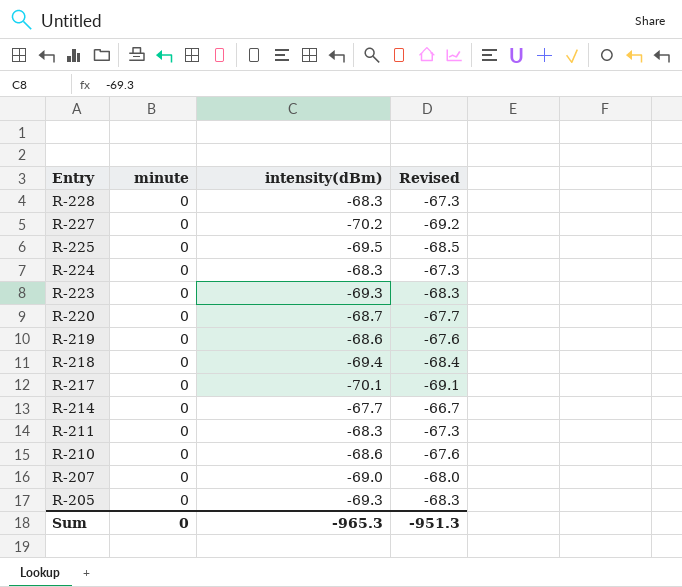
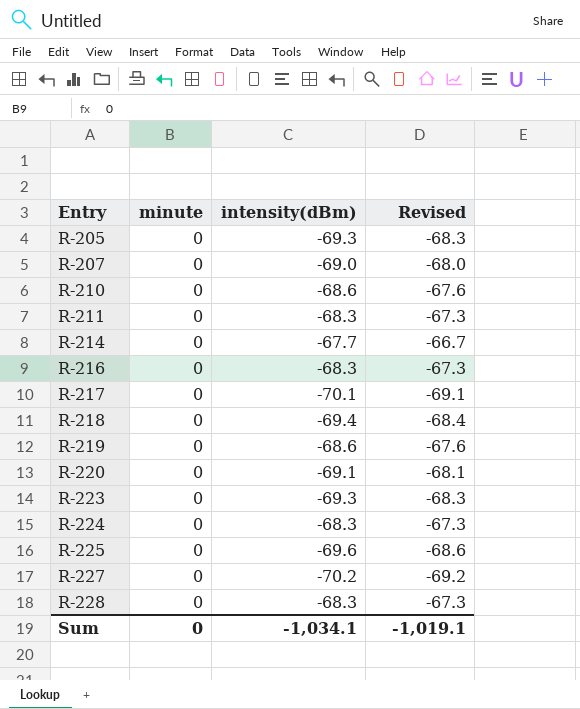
row order: Entry descending -> Entry ascending
row R-216: none -> 0 | -68.3 | -67.3
R-220 | intensity(dBm): -68.7 -> -69.1
R-220 | Revised: -67.7 -> -68.1
R-225 | intensity(dBm): -69.5 -> -69.6
R-225 | Revised: -68.5 -> -68.6
Sum | intensity(dBm): -965.3 -> -1,034.1
Sum | Revised: -951.3 -> -1,019.1

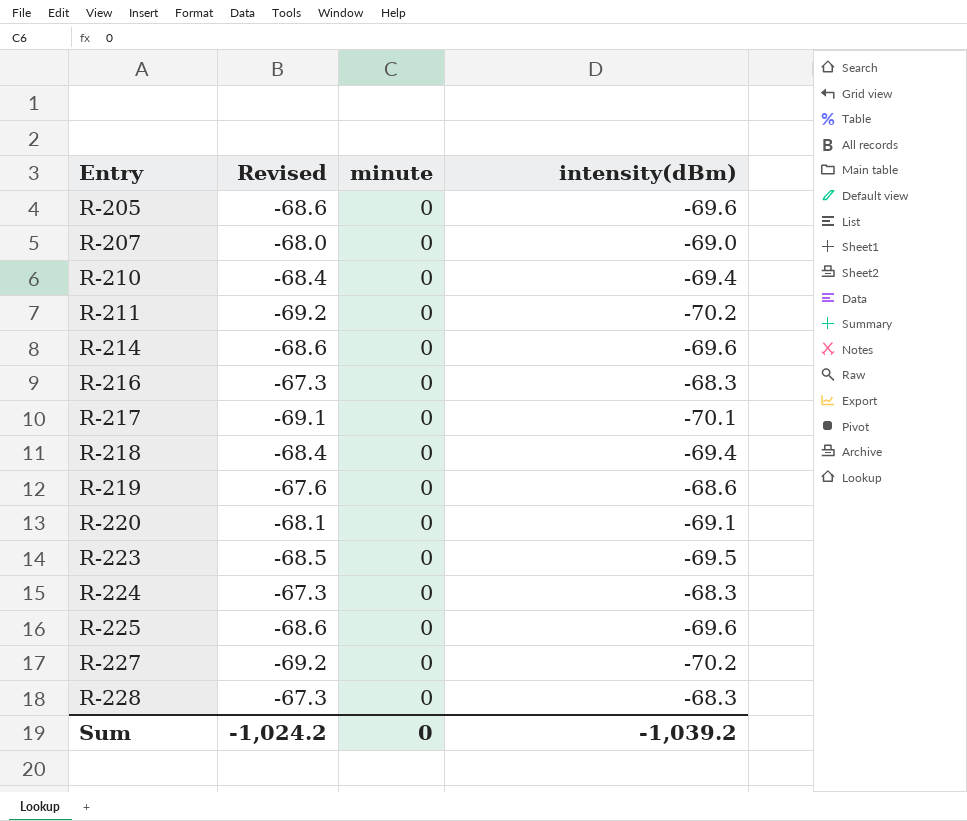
column Revised | position: 4 -> 2
R-205 | Revised: -68.3 -> -68.6
R-205 | intensity(dBm): -69.3 -> -69.6
R-210 | Revised: -67.6 -> -68.4
R-210 | intensity(dBm): -68.6 -> -69.4
R-211 | Revised: -67.3 -> -69.2
R-211 | intensity(dBm): -68.3 -> -70.2
R-214 | Revised: -66.7 -> -68.6
R-214 | intensity(dBm): -67.7 -> -69.6
R-223 | Revised: -68.3 -> -68.5
R-223 | intensity(dBm): -69.3 -> -69.5
Sum | Revised: -1,019.1 -> -1,024.2
Sum | intensity(dBm): -1,034.1 -> -1,039.2

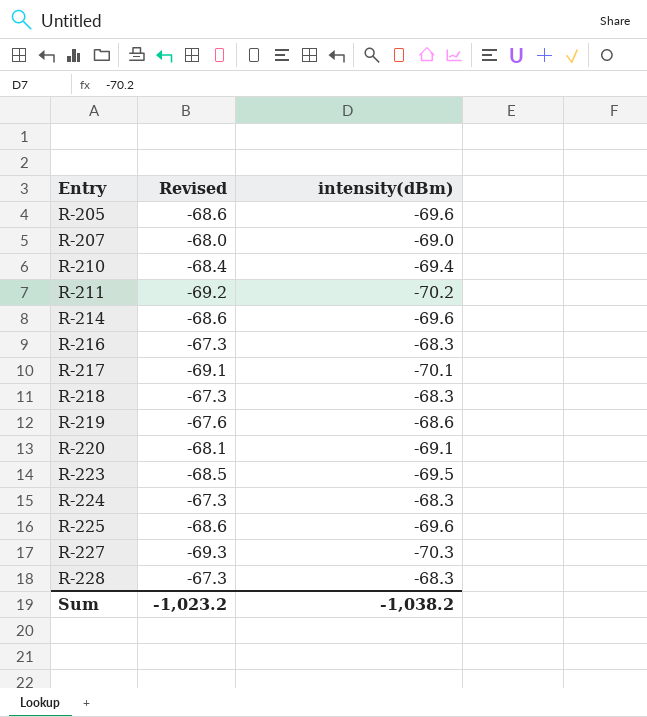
column minute | position: 3 -> none
R-218 | Revised: -68.4 -> -67.3
R-218 | intensity(dBm): -69.4 -> -68.3
R-227 | Revised: -69.2 -> -69.3
R-227 | intensity(dBm): -70.2 -> -70.3
Sum | Revised: -1,024.2 -> -1,023.2
Sum | intensity(dBm): -1,039.2 -> -1,038.2

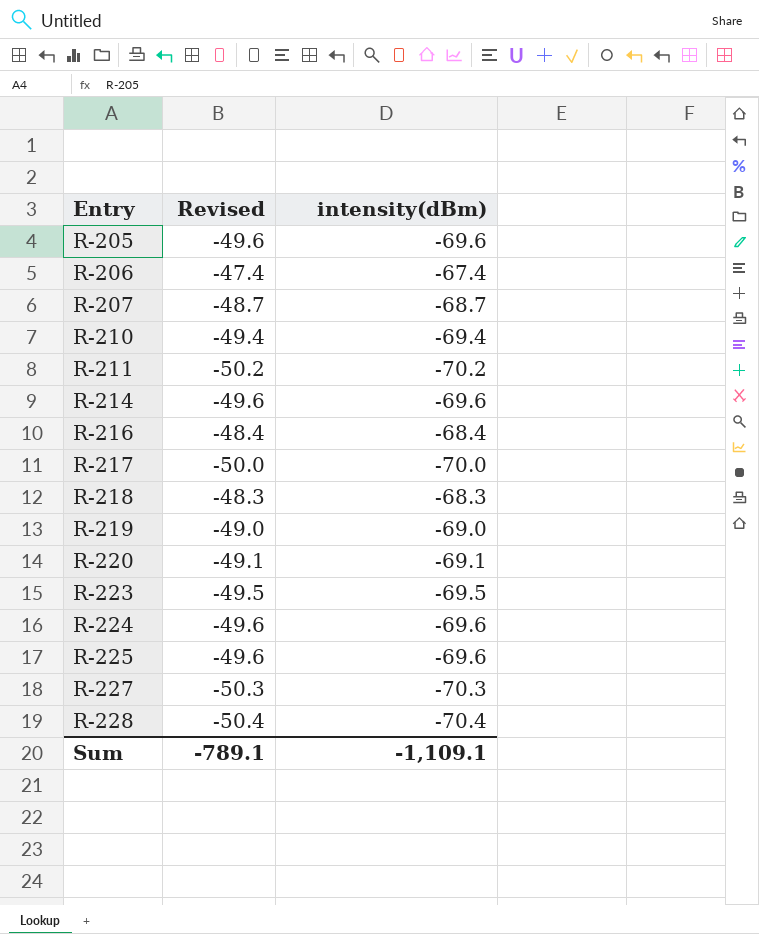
column Revised | formula: [intensity(dBm)] + 1 -> [intensity(dBm)] + 20
row R-206: none -> -47.4 | -67.4
R-207 | intensity(dBm): -69.0 -> -68.7
R-216 | intensity(dBm): -68.3 -> -68.4
R-217 | intensity(dBm): -70.1 -> -70.0
R-219 | intensity(dBm): -68.6 -> -69.0
R-224 | intensity(dBm): -68.3 -> -69.6
R-228 | intensity(dBm): -68.3 -> -70.4
Sum | Revised: -1,023.2 -> -789.1
Sum | intensity(dBm): -1,038.2 -> -1,109.1

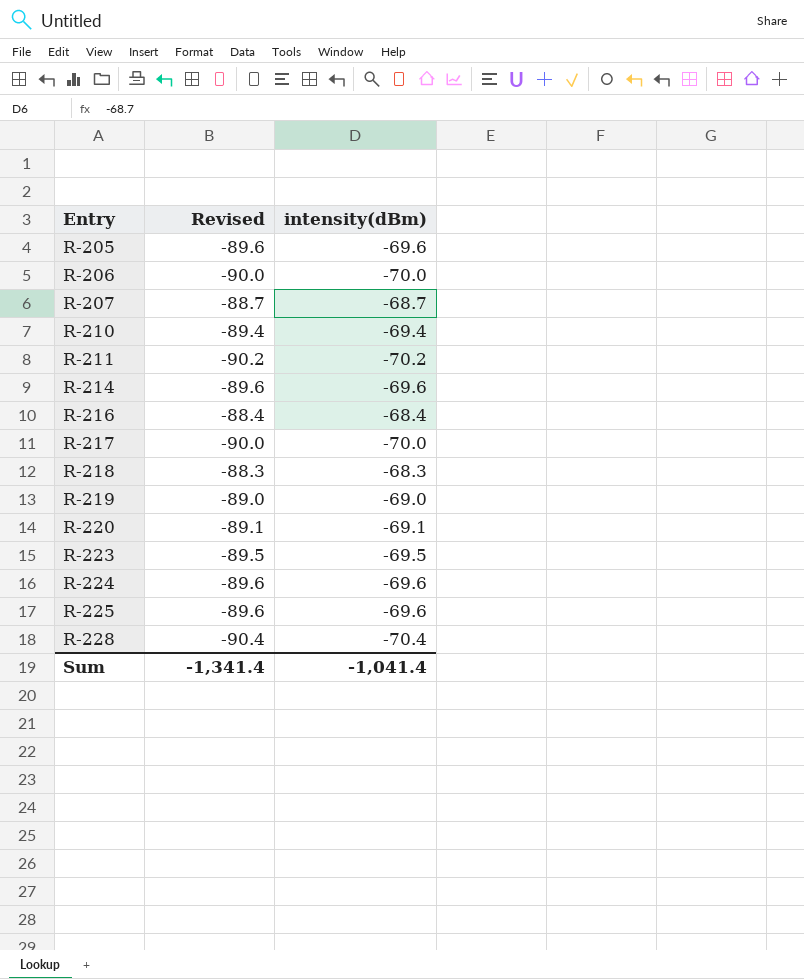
column Revised | formula: [intensity(dBm)] + 20 -> [intensity(dBm)] - 20
row R-227: -50.3 | -70.3 -> none
R-206 | intensity(dBm): -67.4 -> -70.0
Sum | Revised: -789.1 -> -1,341.4
Sum | intensity(dBm): -1,109.1 -> -1,041.4

